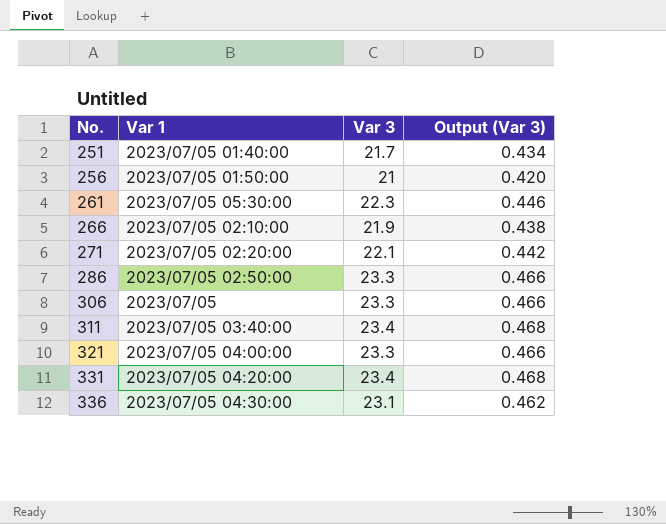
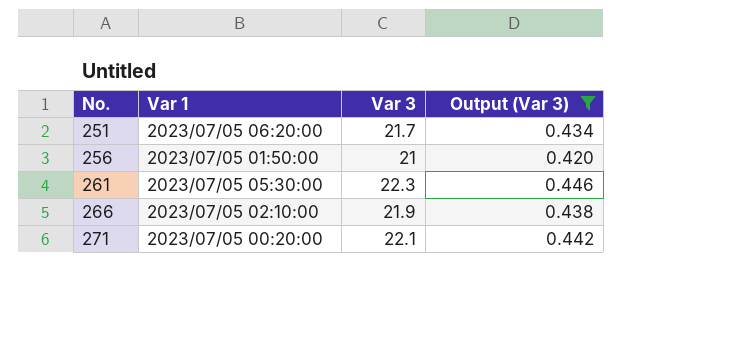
filter: none -> Output (Var 3) <= 0.446
251 | Var 1: 2023/07/05 01:40:00 -> 2023/07/05 06:20:00
271 | Var 1: 2023/07/05 02:20:00 -> 2023/07/05 00:20:00

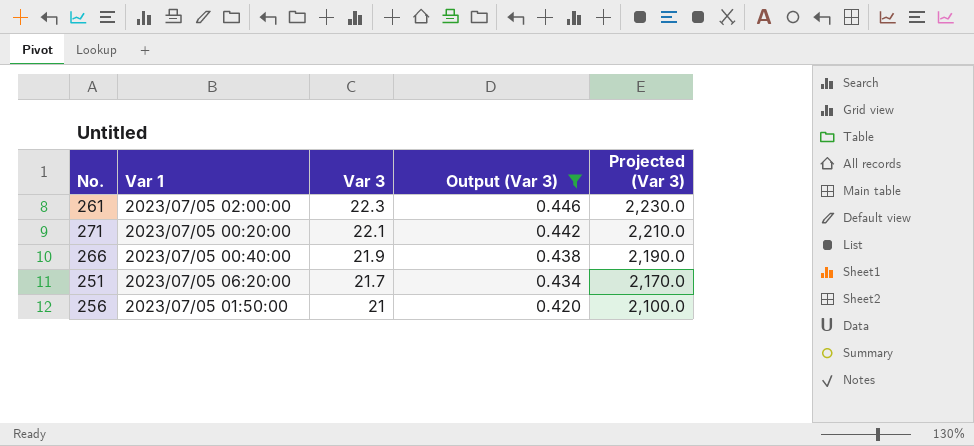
row order: No. ascending -> Var 3 descending
column Projected (Var 3) | formula: none -> [Var 3] * 100
261 | Var 1: 2023/07/05 05:30:00 -> 2023/07/05 02:00:00
266 | Var 1: 2023/07/05 02:10:00 -> 2023/07/05 00:40:00

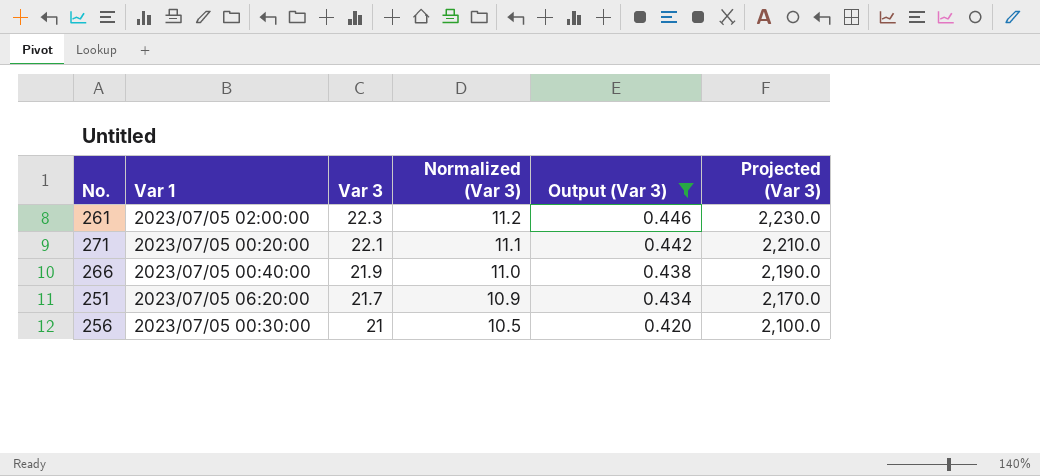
column Normalized (Var 3) | formula: none -> [Var 3] * 0.5
256 | Var 1: 2023/07/05 01:50:00 -> 2023/07/05 00:30:00

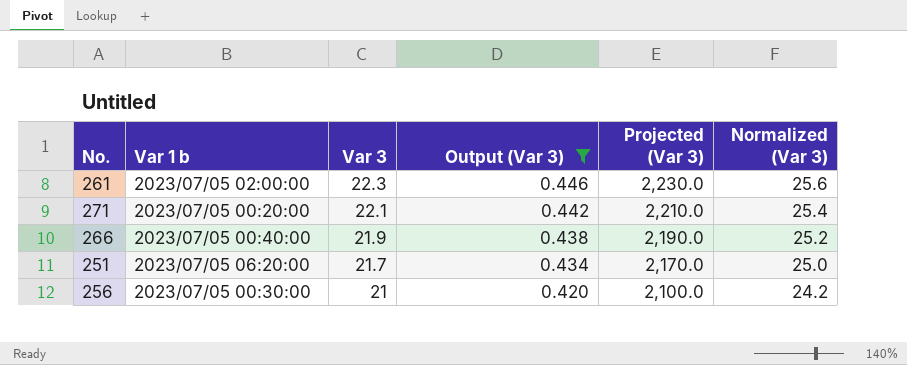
column name: Var 1 -> Var 1 b
column Normalized (Var 3) | formula: [Var 3] * 0.5 -> [Var 3] * 1.15
column Normalized (Var 3) | position: 4 -> 6

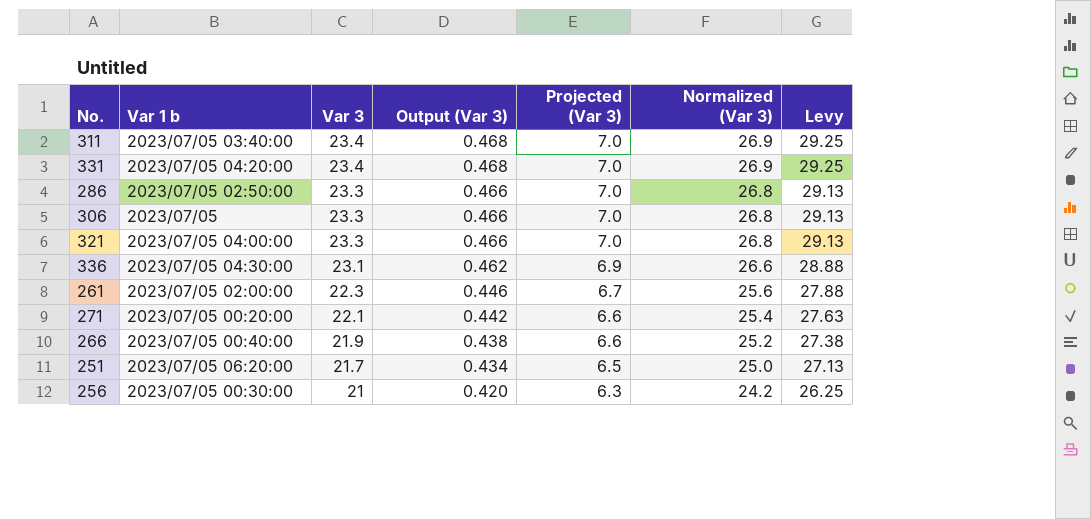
filter: Output (Var 3) <= 0.446 -> none
column Projected (Var 3) | formula: [Var 3] * 100 -> [Var 3] * 0.3
column Levy | formula: none -> [Var 3] * 1.25

